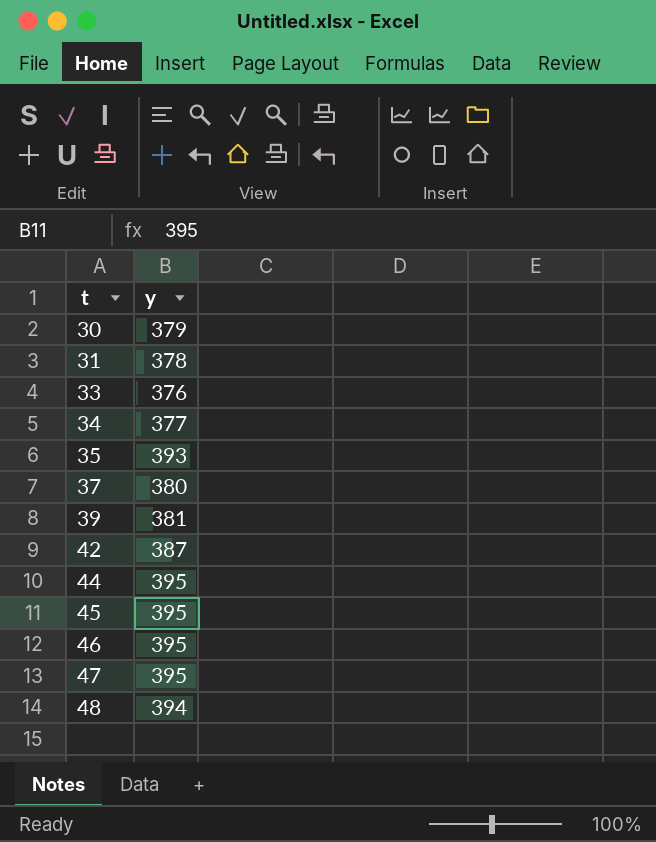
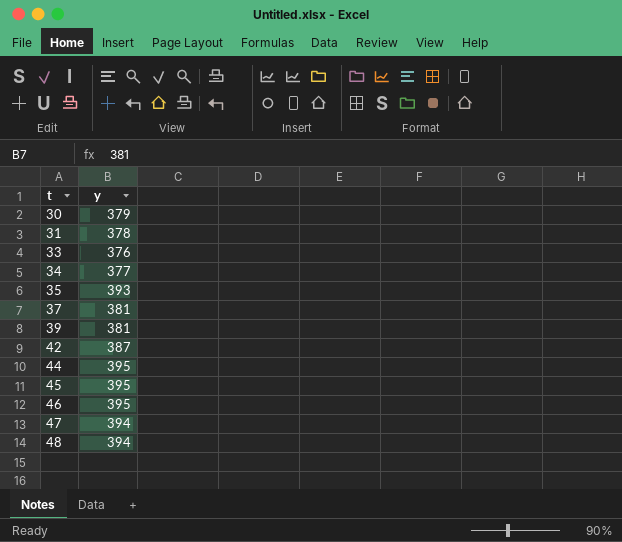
37 | y: 380 -> 381
47 | y: 395 -> 394

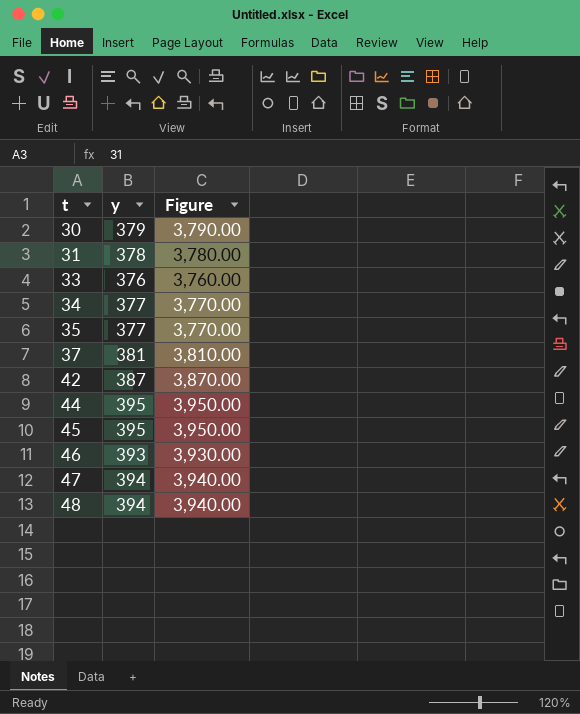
column Figure | formula: none -> [y] * 10
row 39: 381 -> none
35 | y: 393 -> 377
46 | y: 395 -> 393

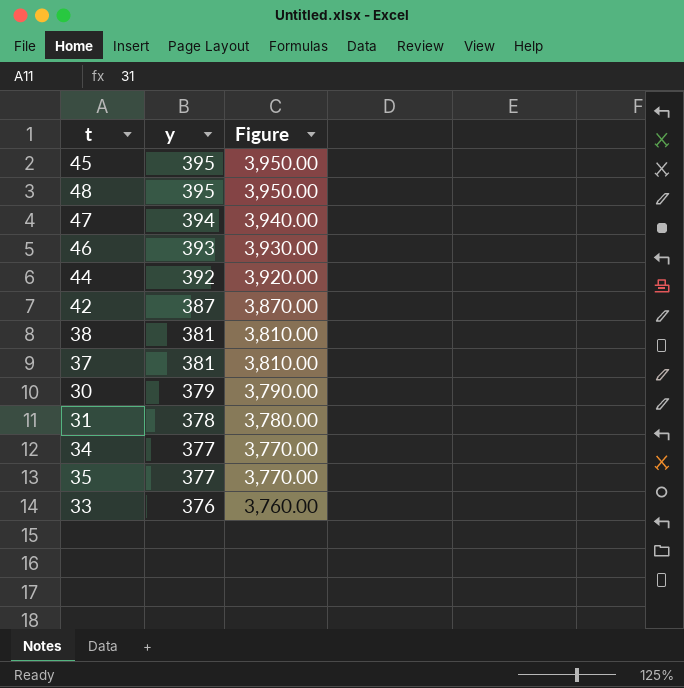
row order: t ascending -> y descending
48 | y: 394 -> 395
48 | Figure: 3,940.00 -> 3,950.00
44 | y: 395 -> 392
44 | Figure: 3,950.00 -> 3,920.00
row 38: none -> 381 | 3,810.00

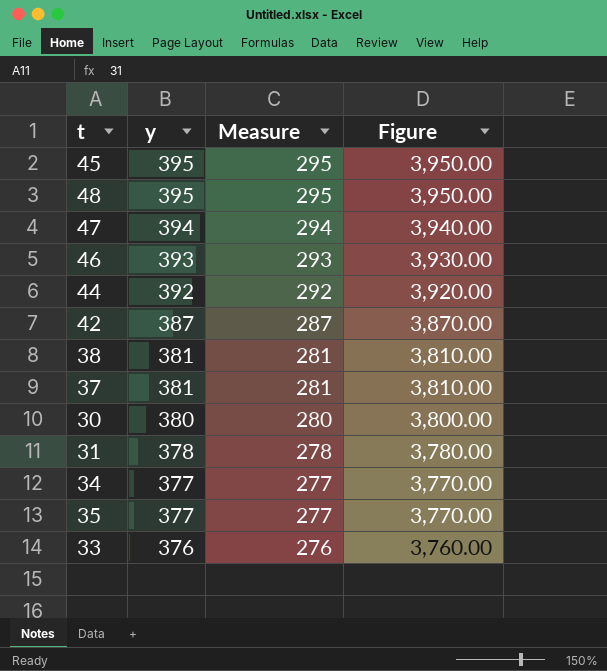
column Measure | formula: none -> [y] - 100
30 | y: 379 -> 380
30 | Figure: 3,790.00 -> 3,800.00

